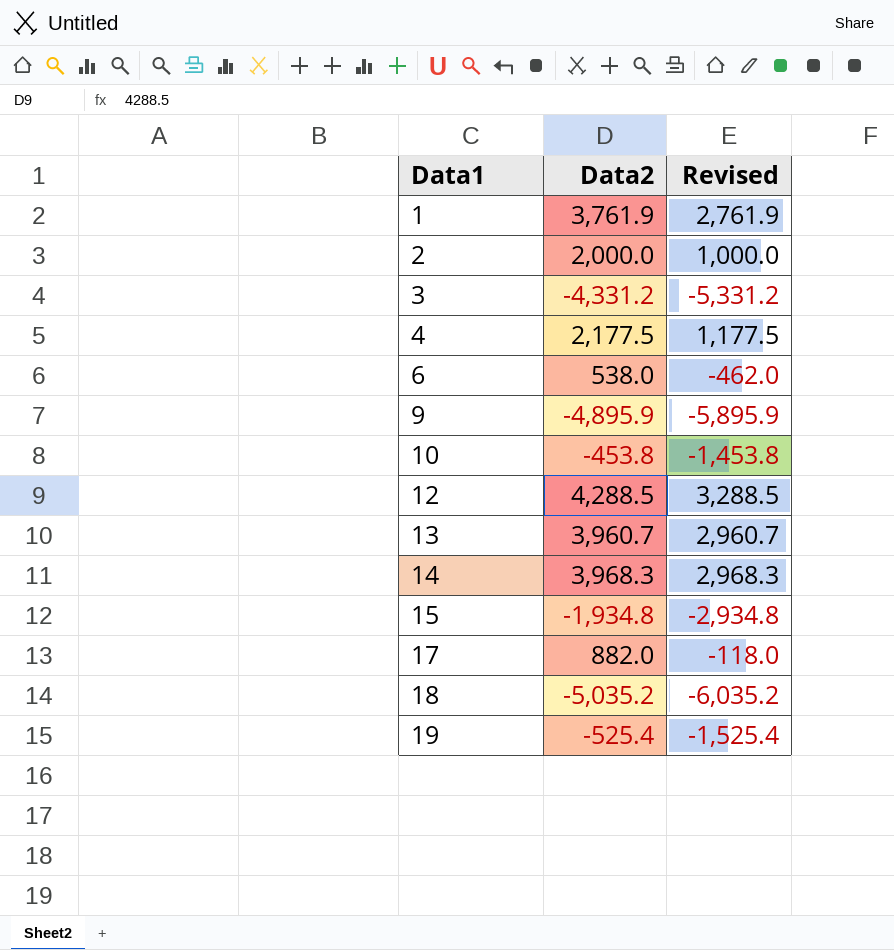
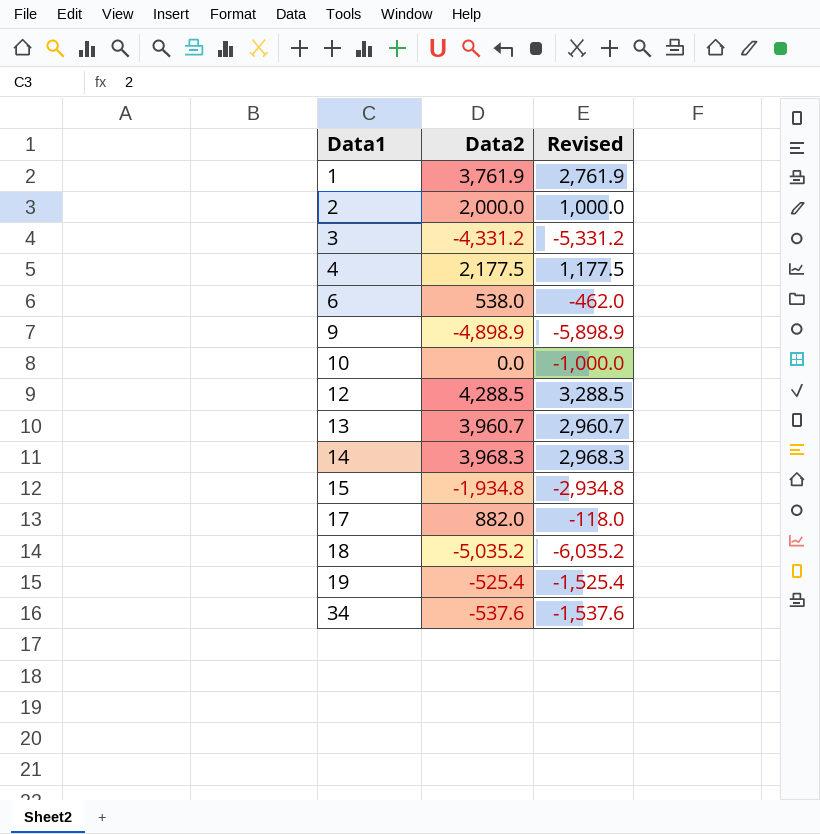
9 | Data2: -4,895.9 -> -4,898.9
9 | Revised: -5,895.9 -> -5,898.9
10 | Data2: -453.8 -> 0.0
10 | Revised: -1,453.8 -> -1,000.0
row 34: none -> -537.6 | -1,537.6

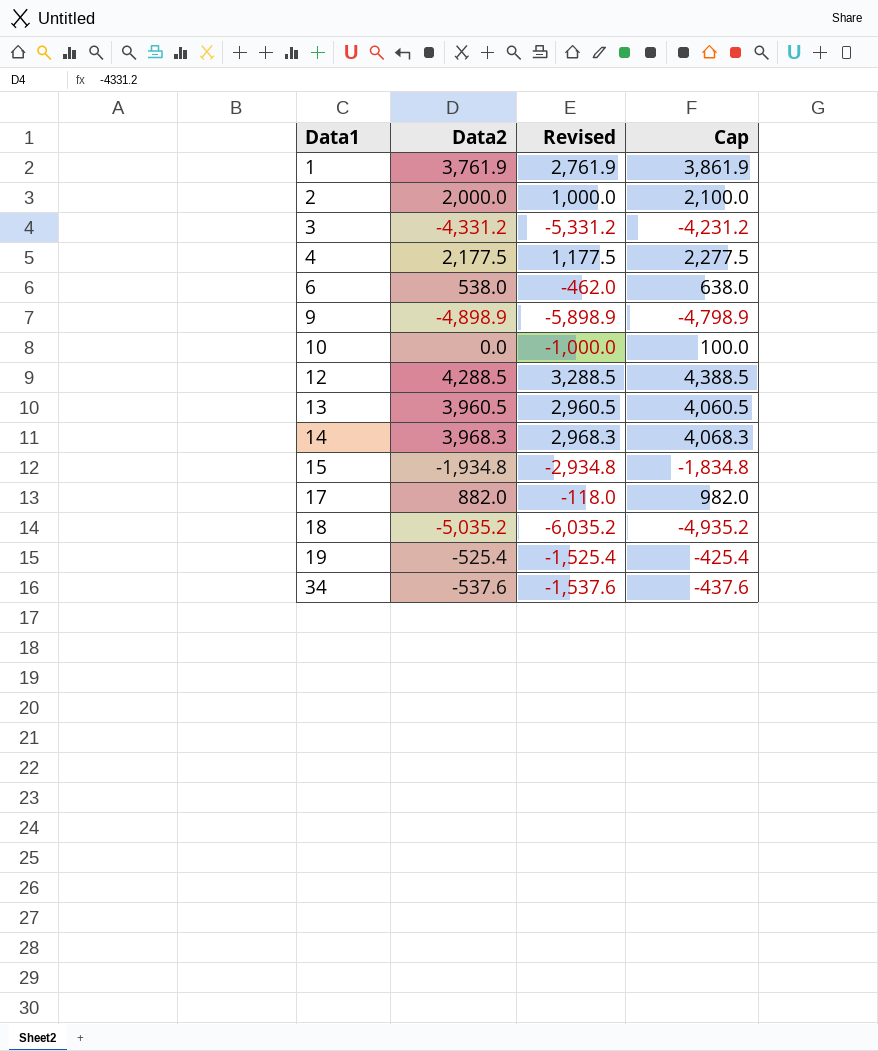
column Cap | formula: none -> [Data2] + 100
13 | Data2: 3,960.7 -> 3,960.5
13 | Revised: 2,960.7 -> 2,960.5

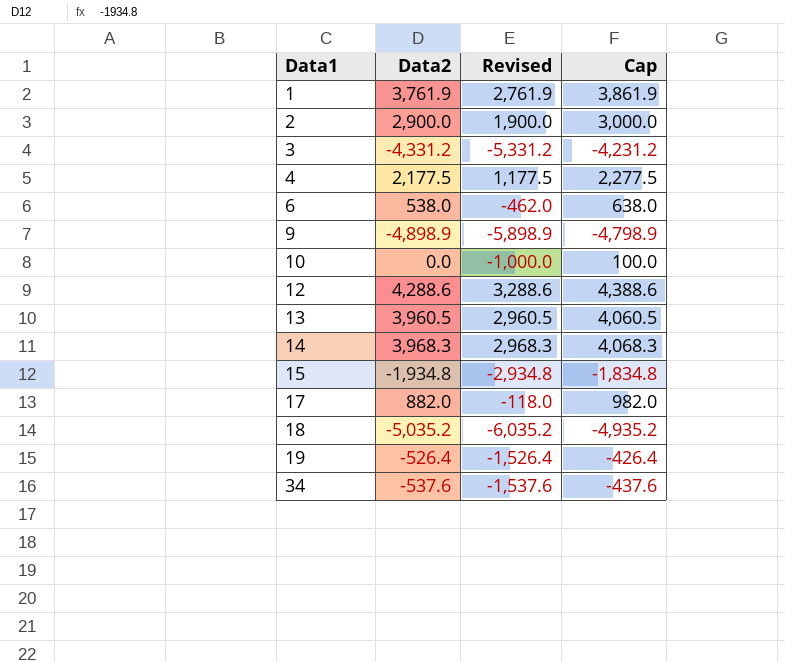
2 | Data2: 2,000.0 -> 2,900.0
2 | Revised: 1,000.0 -> 1,900.0
2 | Cap: 2,100.0 -> 3,000.0
12 | Data2: 4,288.5 -> 4,288.6
12 | Revised: 3,288.5 -> 3,288.6
12 | Cap: 4,388.5 -> 4,388.6
19 | Data2: -525.4 -> -526.4
19 | Revised: -1,525.4 -> -1,526.4
19 | Cap: -425.4 -> -426.4

